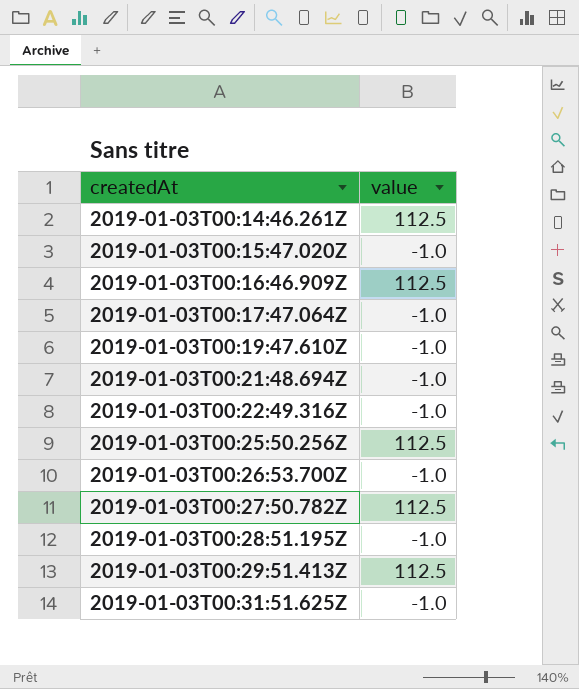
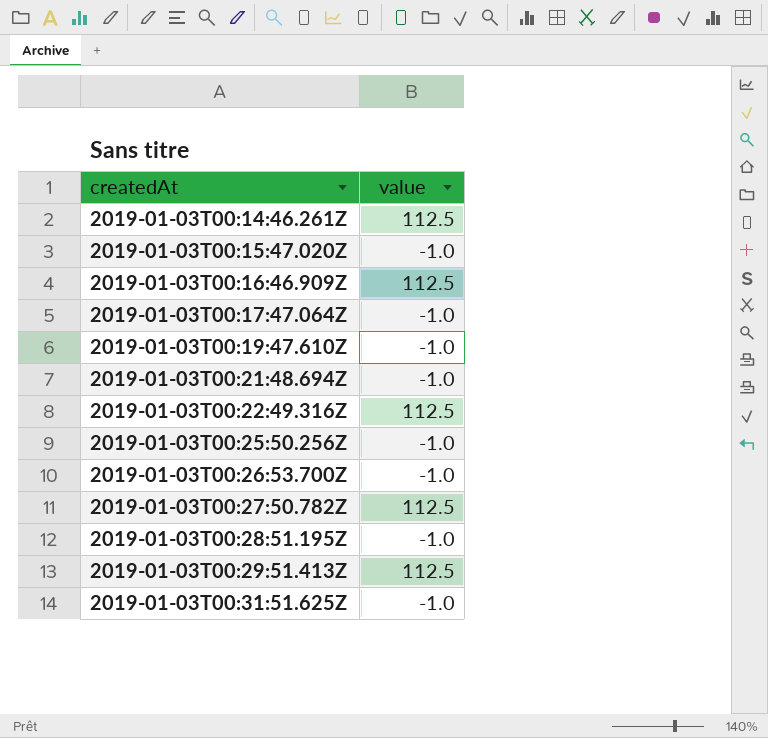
2019-01-03T00:22:49.316Z | value: -1.0 -> 112.5
2019-01-03T00:25:50.256Z | value: 112.5 -> -1.0

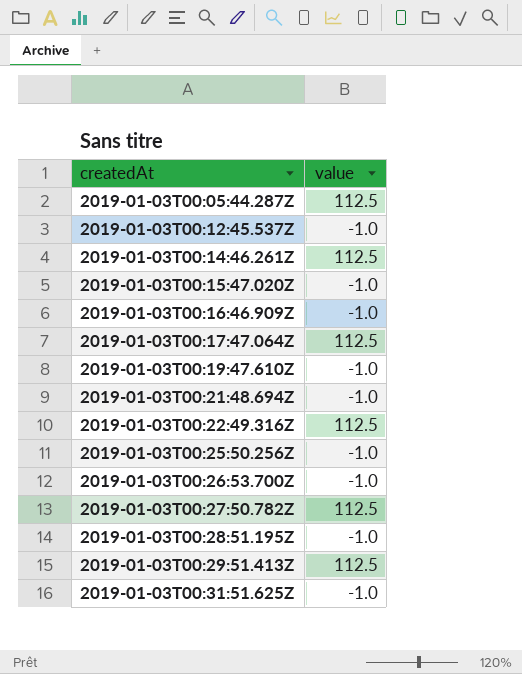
row 2019-01-03T00:05:44.287Z: none -> 112.5
row 2019-01-03T00:12:45.537Z: none -> -1.0
2019-01-03T00:16:46.909Z | value: 112.5 -> -1.0
2019-01-03T00:17:47.064Z | value: -1.0 -> 112.5

